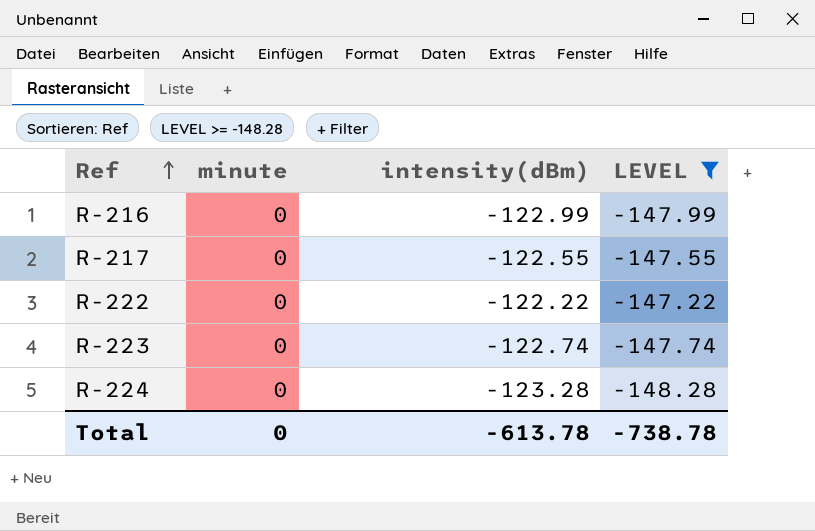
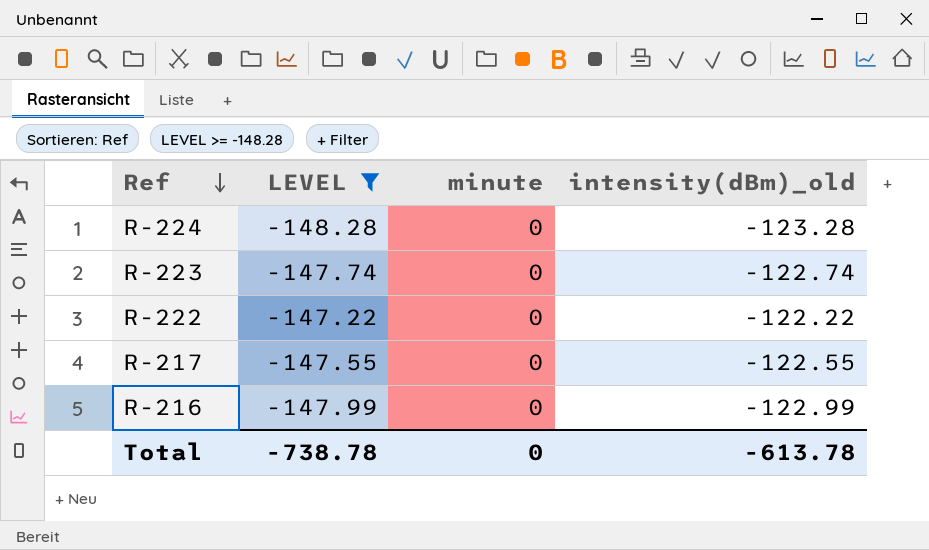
row order: Ref ascending -> Ref descending
column LEVEL | position: 4 -> 2
column name: intensity(dBm) -> intensity(dBm)_old

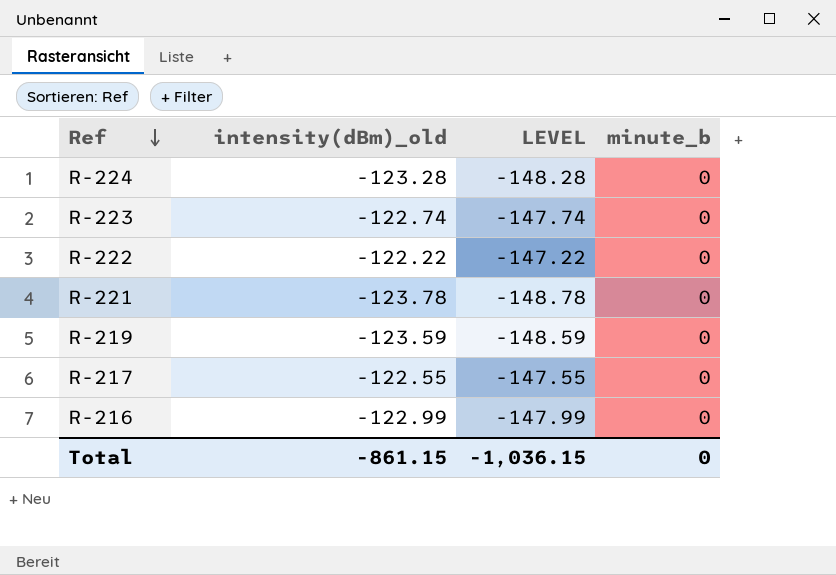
filter: LEVEL >= -148.28 -> none
column intensity(dBm)_old | position: 4 -> 2
column name: minute -> minute_b
Total | intensity(dBm)_old: -613.78 -> -861.15
Total | LEVEL: -738.78 -> -1,036.15

